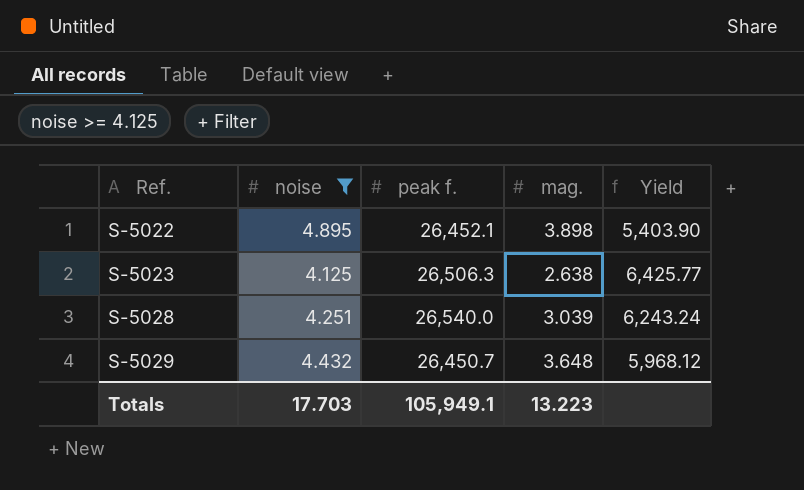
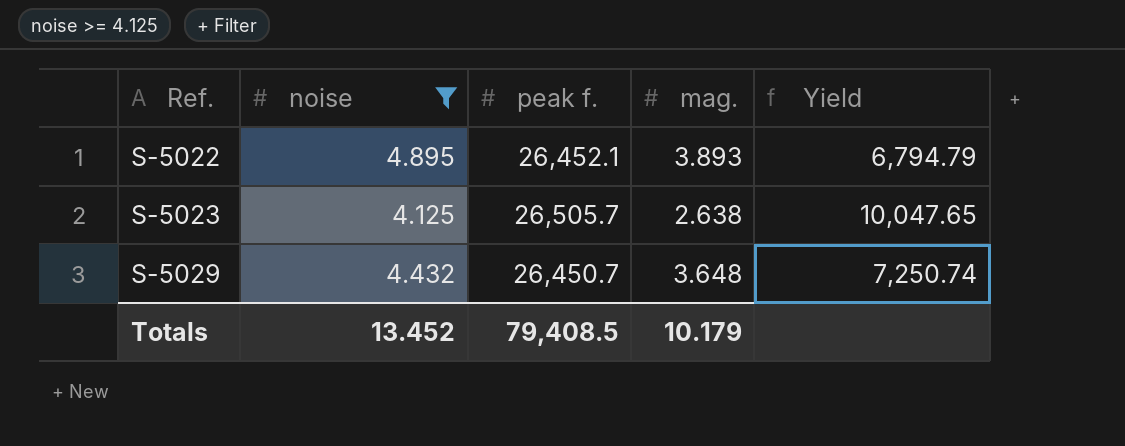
column Yield | formula: [peak f.] / [noise] -> [peak f.] / [mag.]
row S-5028: 4.251 | 26,540.0 | 3.039 | 6,243.24 -> none
S-5022 | mag.: 3.898 -> 3.893
S-5023 | peak f.: 26,506.3 -> 26,505.7
Totals | noise: 17.703 -> 13.452
Totals | peak f.: 105,949.1 -> 79,408.5
Totals | mag.: 13.223 -> 10.179

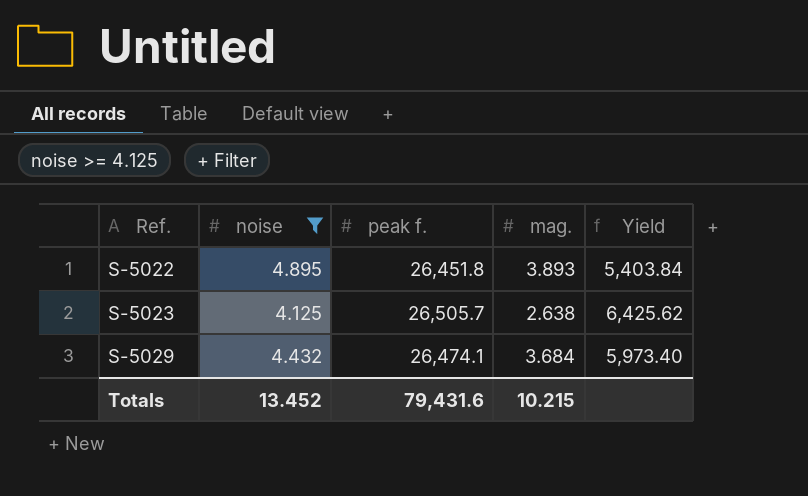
column Yield | formula: [peak f.] / [mag.] -> [peak f.] / [noise]
S-5022 | peak f.: 26,452.1 -> 26,451.8
S-5029 | peak f.: 26,450.7 -> 26,474.1
S-5029 | mag.: 3.648 -> 3.684
Totals | peak f.: 79,408.5 -> 79,431.6
Totals | mag.: 10.179 -> 10.215

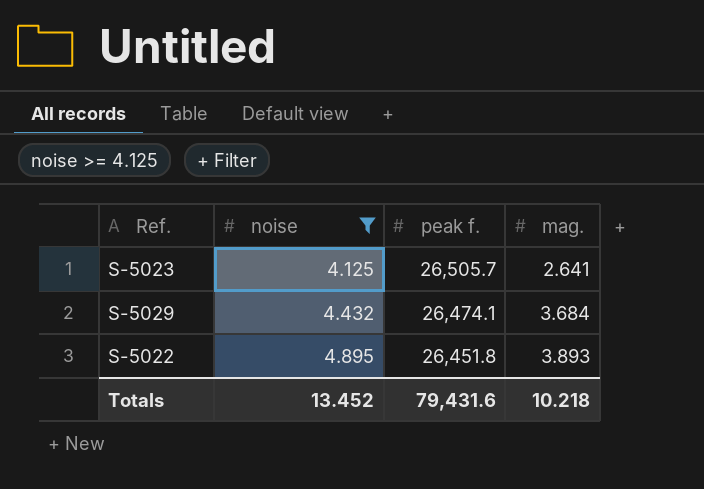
row order: Ref. ascending -> noise ascending
column Yield | formula: [peak f.] / [noise] -> none
S-5023 | mag.: 2.638 -> 2.641
Totals | mag.: 10.215 -> 10.218

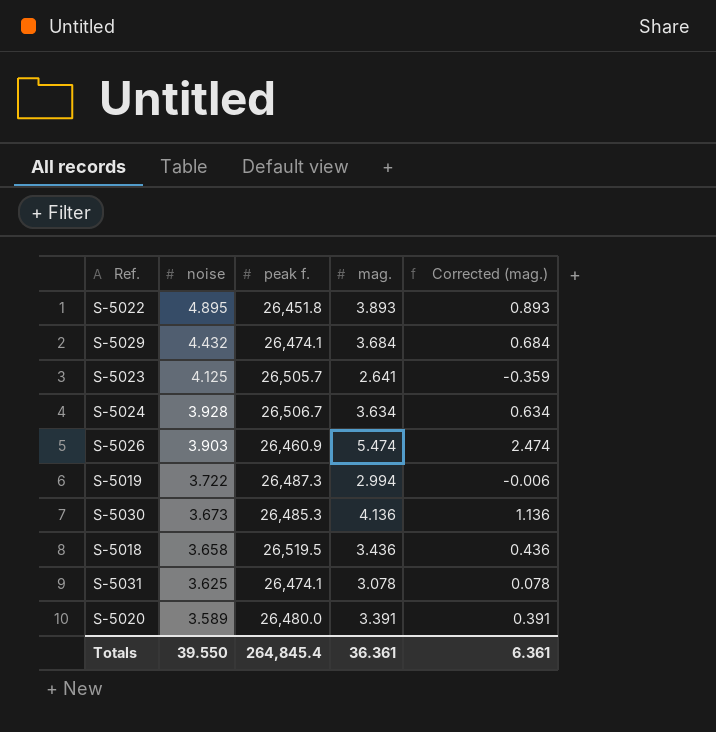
filter: noise >= 4.125 -> none
row order: noise ascending -> noise descending
column Corrected (mag.) | formula: none -> [mag.] - 3
Totals | noise: 13.452 -> 39.550
Totals | peak f.: 79,431.6 -> 264,845.4
Totals | mag.: 10.218 -> 36.361

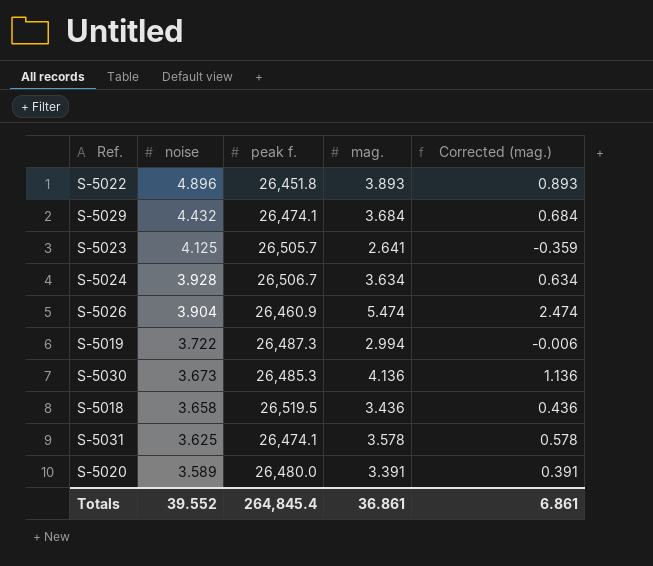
S-5022 | noise: 4.895 -> 4.896
S-5026 | noise: 3.903 -> 3.904
S-5031 | mag.: 3.078 -> 3.578
S-5031 | Corrected (mag.): 0.078 -> 0.578
Totals | noise: 39.550 -> 39.552
Totals | mag.: 36.361 -> 36.861
Totals | Corrected (mag.): 6.361 -> 6.861

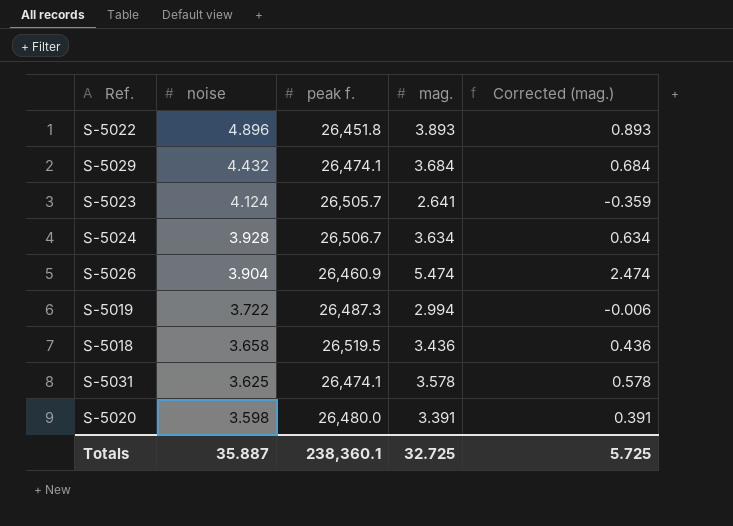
row S-5030: 3.673 | 26,485.3 | 4.136 | 1.136 -> none
S-5023 | noise: 4.125 -> 4.124
S-5020 | noise: 3.589 -> 3.598
Totals | noise: 39.552 -> 35.887
Totals | peak f.: 264,845.4 -> 238,360.1
Totals | mag.: 36.861 -> 32.725
Totals | Corrected (mag.): 6.861 -> 5.725

